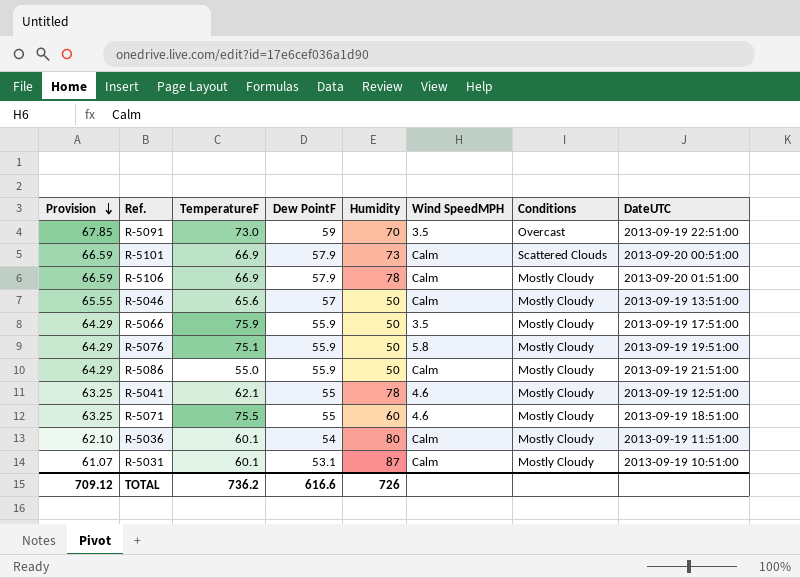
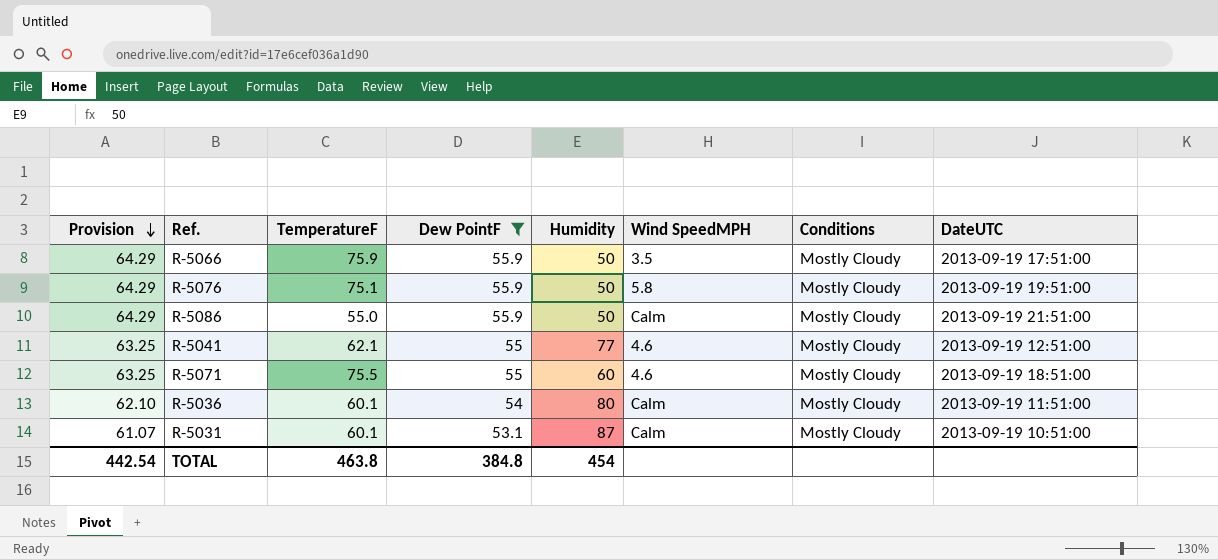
filter: none -> Dew PointF <= 55.9
R-5041 | Humidity: 78 -> 77
TOTAL | Provision: 709.12 -> 442.54
TOTAL | TemperatureF: 736.2 -> 463.8
TOTAL | Dew PointF: 616.6 -> 384.8
TOTAL | Humidity: 726 -> 454

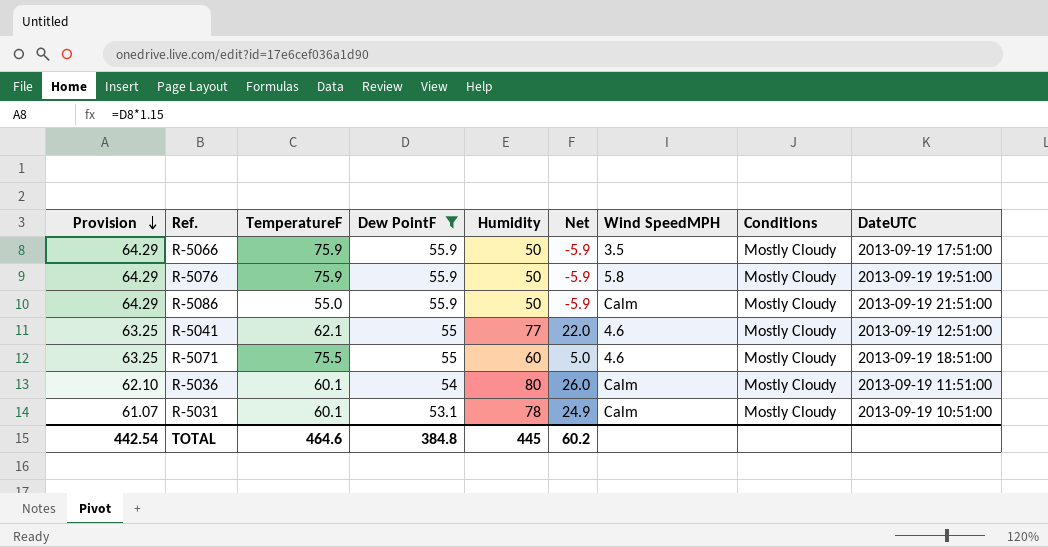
column Net | formula: none -> [Humidity] - [Dew PointF]
R-5076 | TemperatureF: 75.1 -> 75.9
R-5031 | Humidity: 87 -> 78
TOTAL | TemperatureF: 463.8 -> 464.6
TOTAL | Humidity: 454 -> 445

